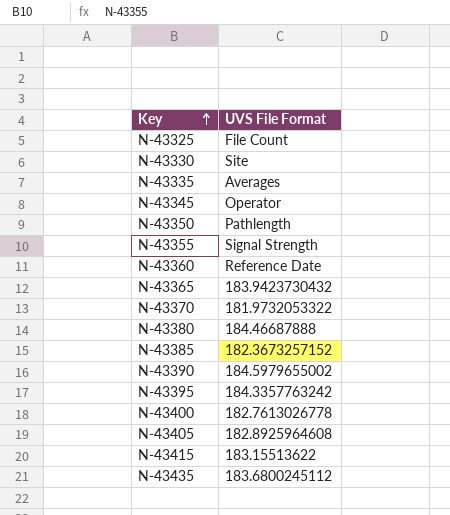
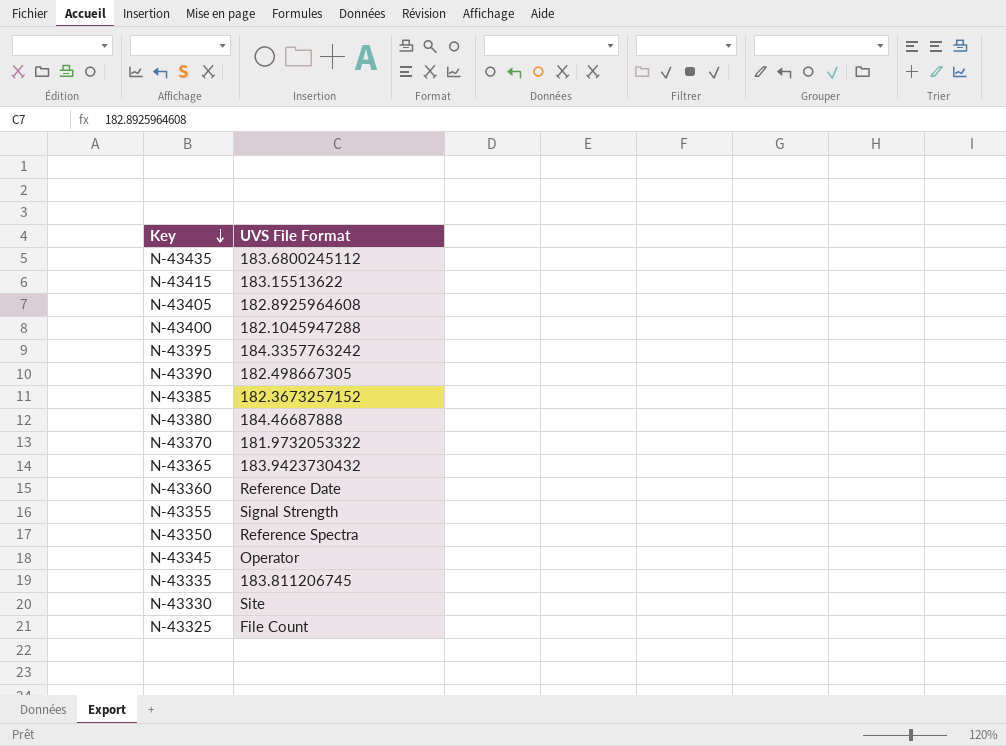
row order: Key ascending -> Key descending
N-43400 | UVS File Format: 182.7613026778 -> 182.1045947288
N-43390 | UVS File Format: 184.5979655002 -> 182.498667305
N-43350 | UVS File Format: Pathlength -> Reference Spectra
N-43335 | UVS File Format: Averages -> 183.811206745

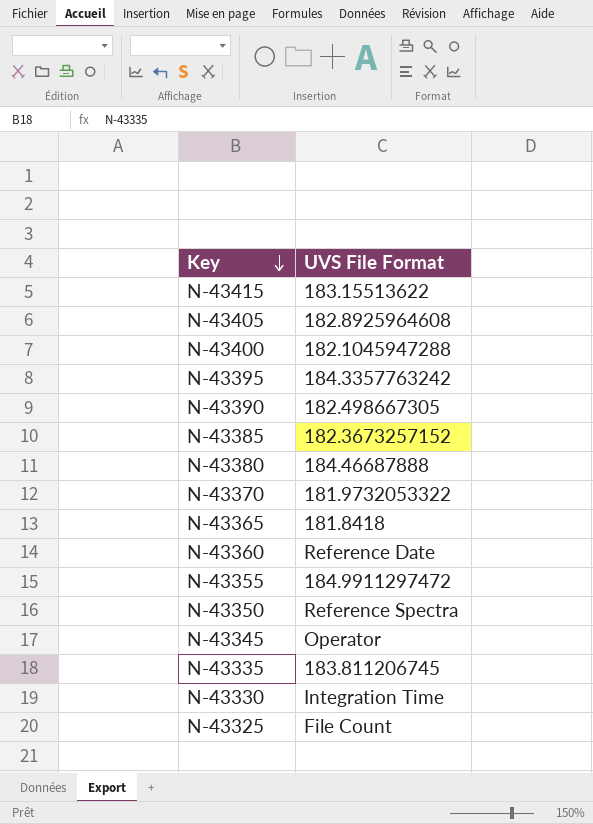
row N-43435: 183.6800245112 -> none
N-43365 | UVS File Format: 183.9423730432 -> 181.8418
N-43355 | UVS File Format: Signal Strength -> 184.9911297472
N-43330 | UVS File Format: Site -> Integration Time

